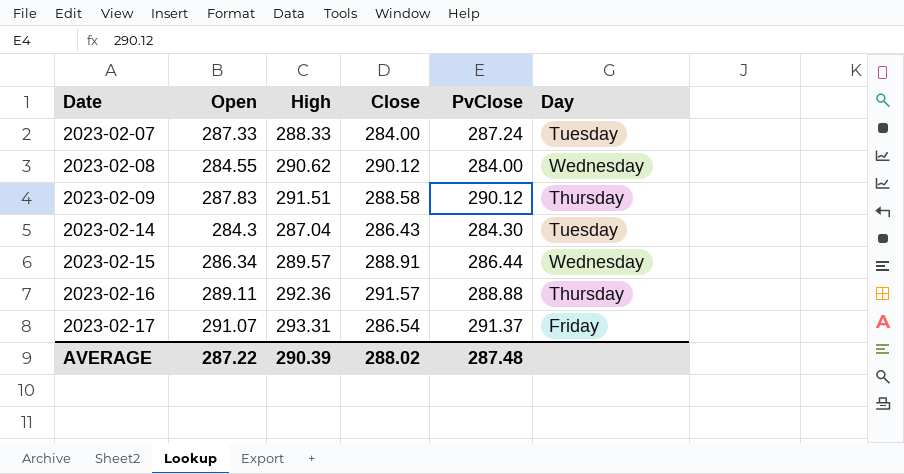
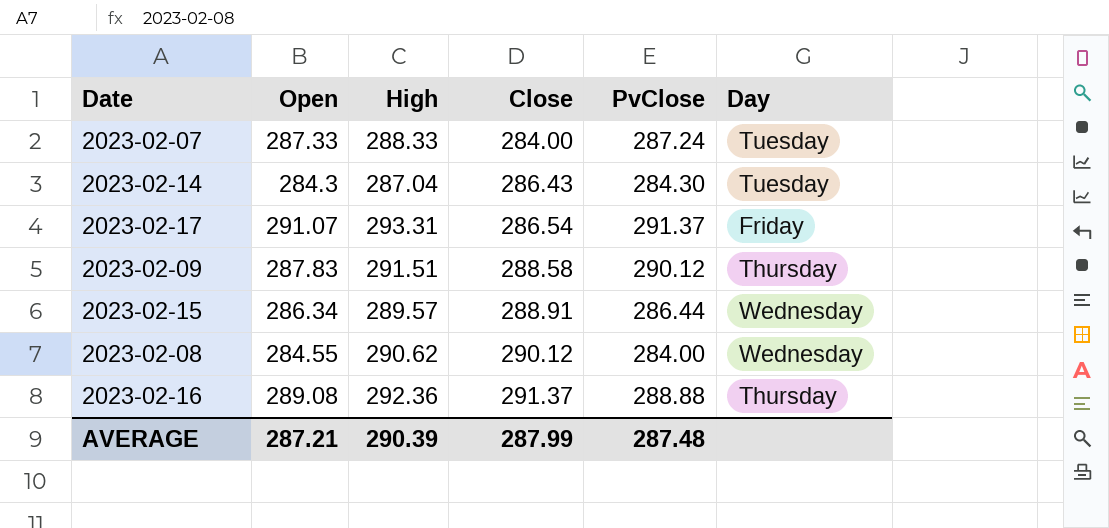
row order: Date ascending -> Close ascending
2023-02-16 | Open: 289.11 -> 289.08
2023-02-16 | Close: 291.57 -> 291.37
AVERAGE | Open: 287.22 -> 287.21
AVERAGE | Close: 288.02 -> 287.99

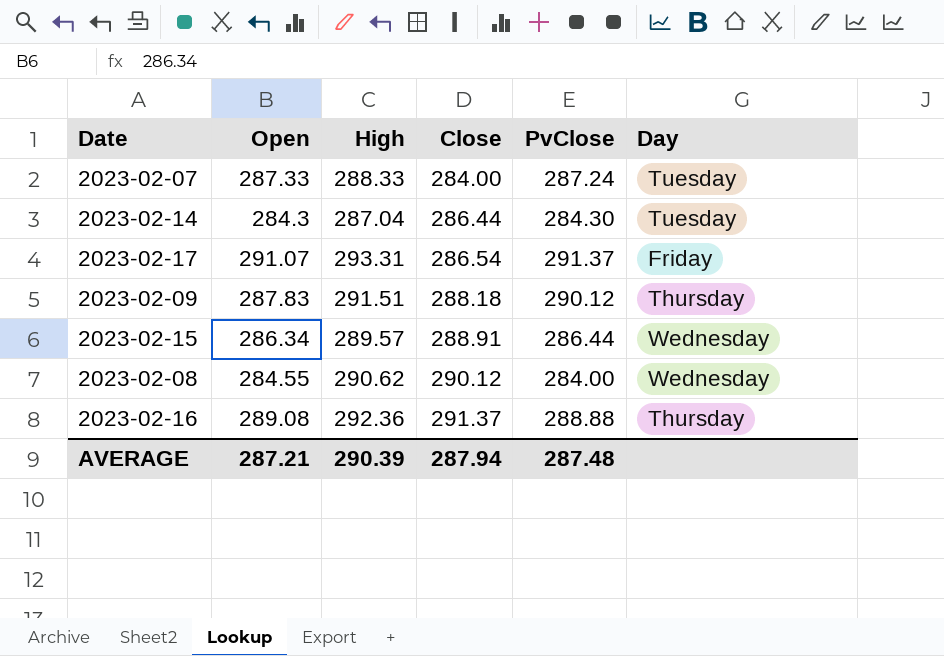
2023-02-14 | Close: 286.43 -> 286.44
2023-02-09 | Close: 288.58 -> 288.18
AVERAGE | Close: 287.99 -> 287.94

